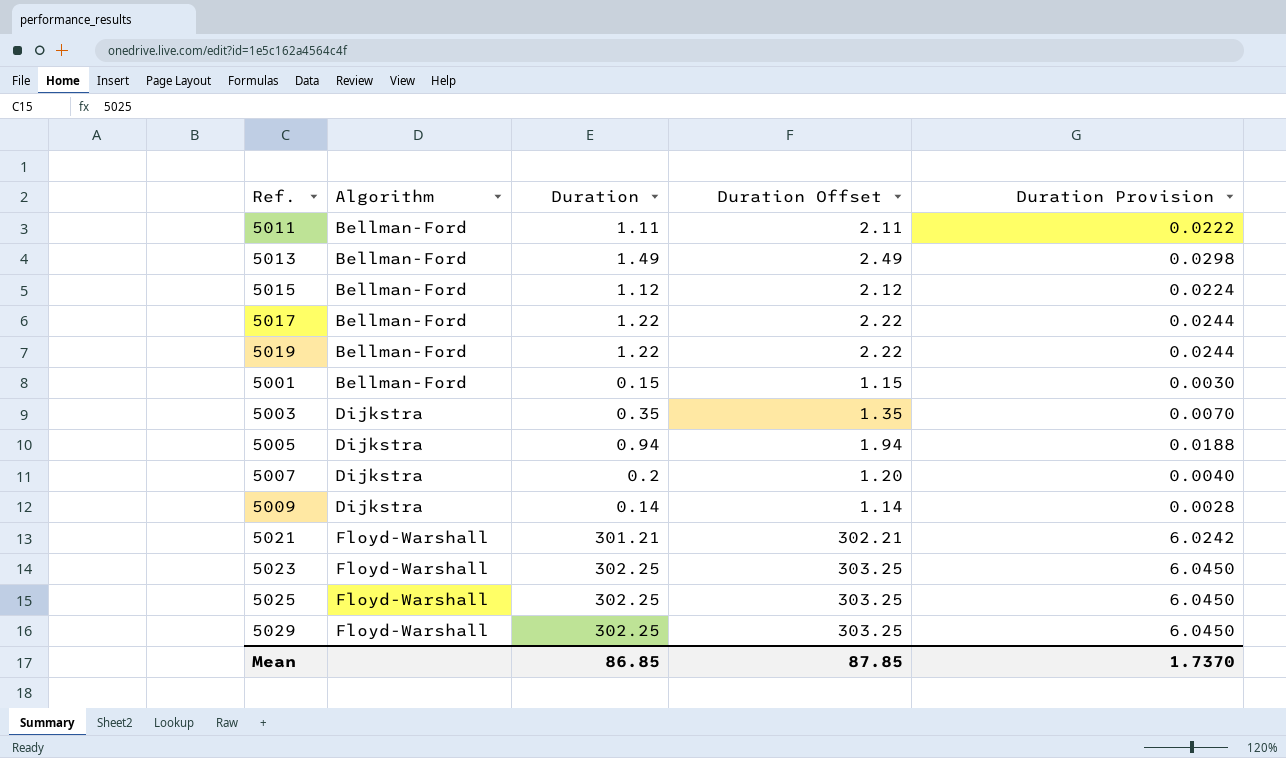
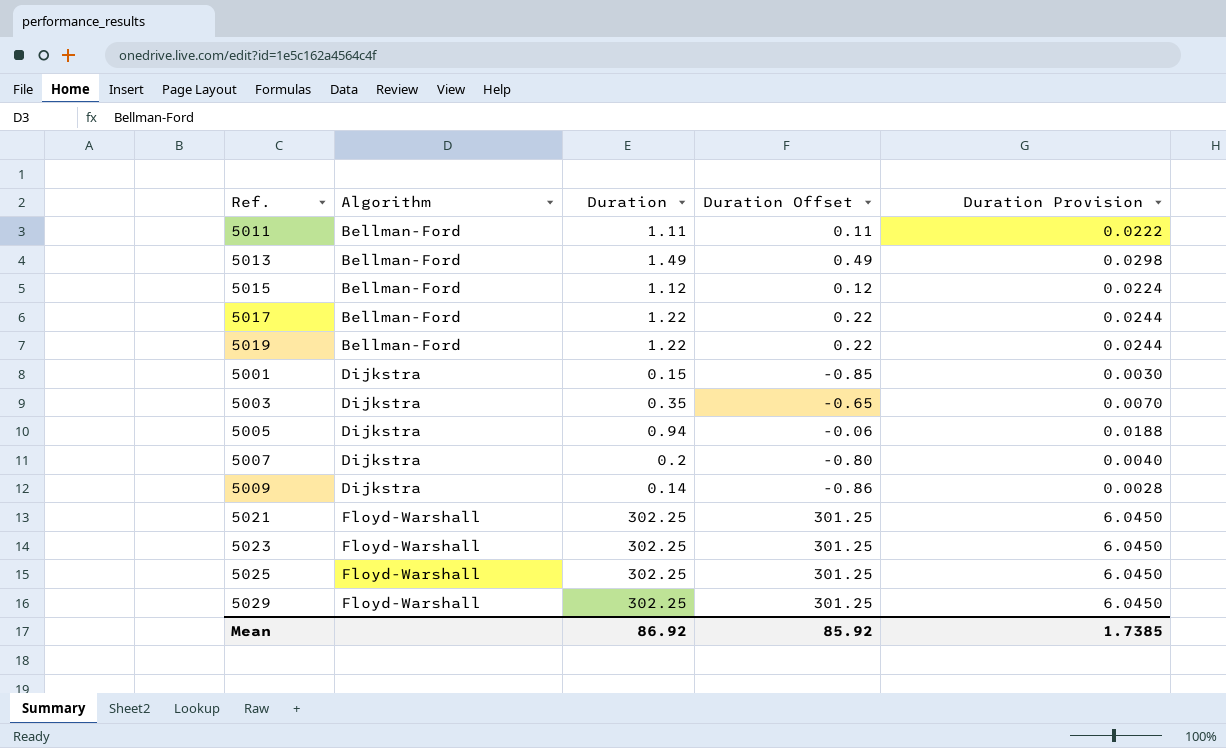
column Duration Offset | formula: [Duration] + 1 -> [Duration] - 1
5001 | Algorithm: Bellman-Ford -> Dijkstra
5021 | Duration: 301.21 -> 302.25
5021 | Duration Provision: 6.0242 -> 6.0450
Mean | Duration: 86.85 -> 86.92
Mean | Duration Offset: 87.85 -> 85.92
Mean | Duration Provision: 1.7370 -> 1.7385

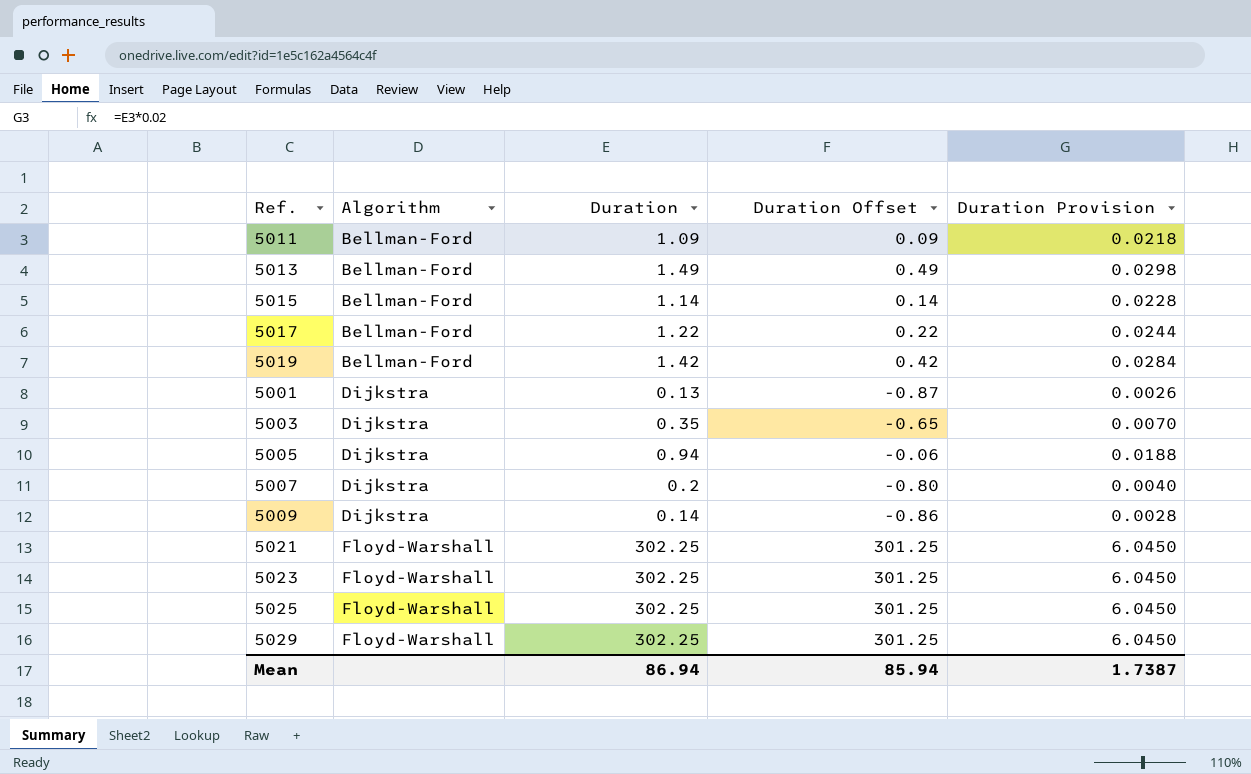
5011 | Duration: 1.11 -> 1.09
5011 | Duration Offset: 0.11 -> 0.09
5011 | Duration Provision: 0.0222 -> 0.0218
5015 | Duration: 1.12 -> 1.14
5015 | Duration Offset: 0.12 -> 0.14
5015 | Duration Provision: 0.0224 -> 0.0228
5019 | Duration: 1.22 -> 1.42
5019 | Duration Offset: 0.22 -> 0.42
5019 | Duration Provision: 0.0244 -> 0.0284
5001 | Duration: 0.15 -> 0.13
5001 | Duration Offset: -0.85 -> -0.87
5001 | Duration Provision: 0.0030 -> 0.0026
Mean | Duration: 86.92 -> 86.94
Mean | Duration Offset: 85.92 -> 85.94
Mean | Duration Provision: 1.7385 -> 1.7387

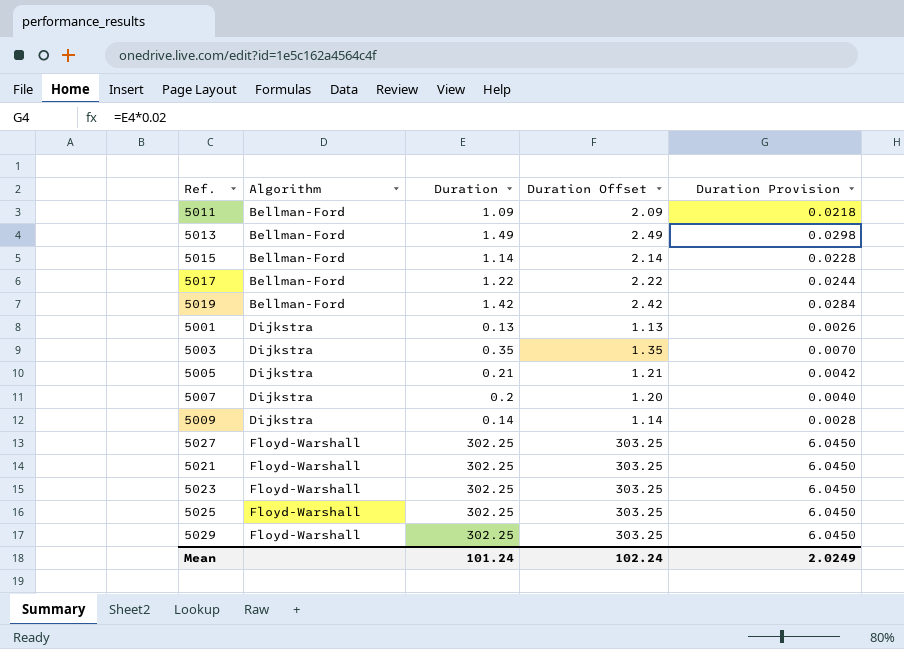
column Duration Offset | formula: [Duration] - 1 -> [Duration] + 1
5005 | Duration: 0.94 -> 0.21
5005 | Duration Provision: 0.0188 -> 0.0042
row 5027: none -> Floyd-Warshall | 302.25 | 303.25 | 6.0450
Mean | Duration: 86.94 -> 101.24
Mean | Duration Offset: 85.94 -> 102.24
Mean | Duration Provision: 1.7387 -> 2.0249

